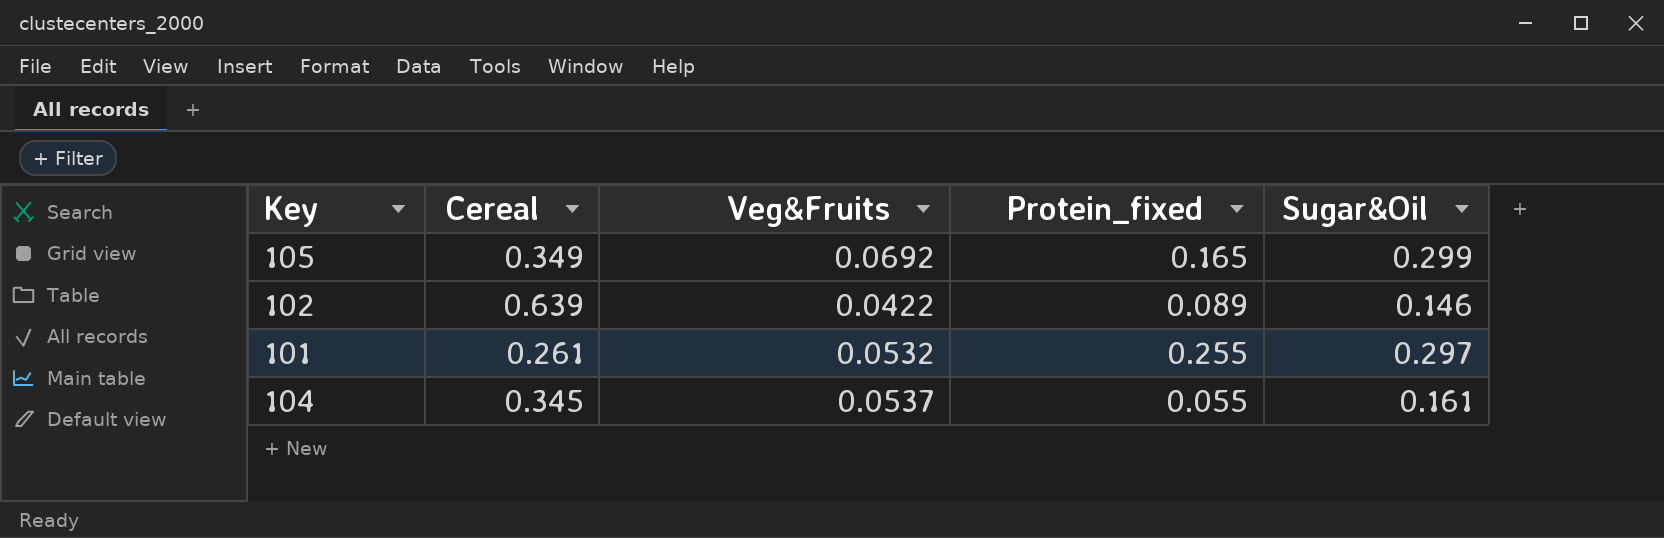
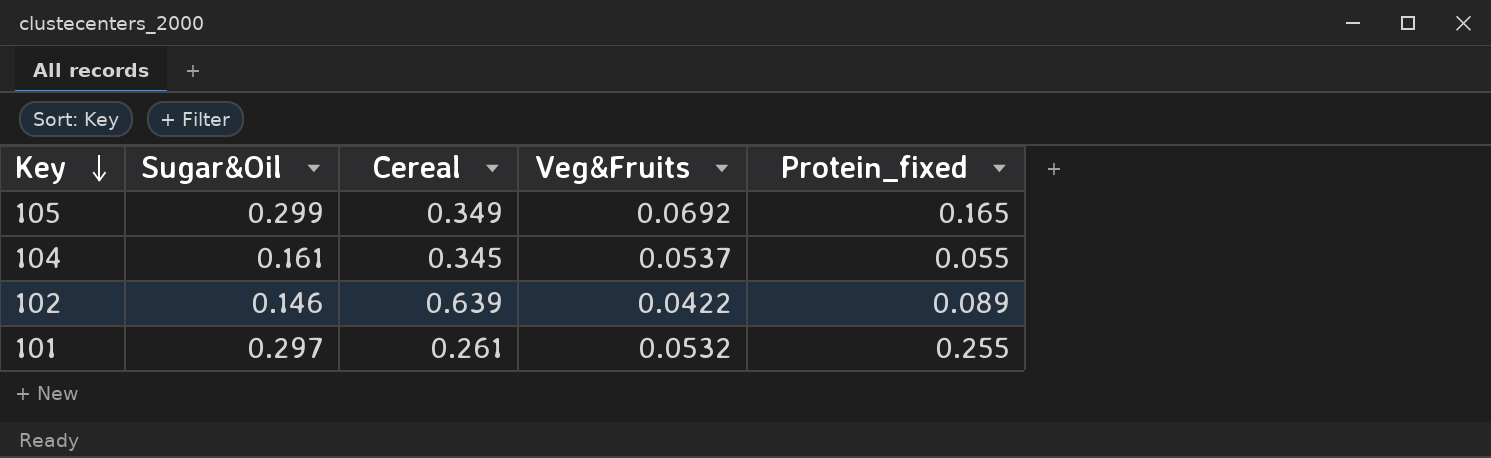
row order: none -> Key descending
column Sugar&Oil | position: 5 -> 2

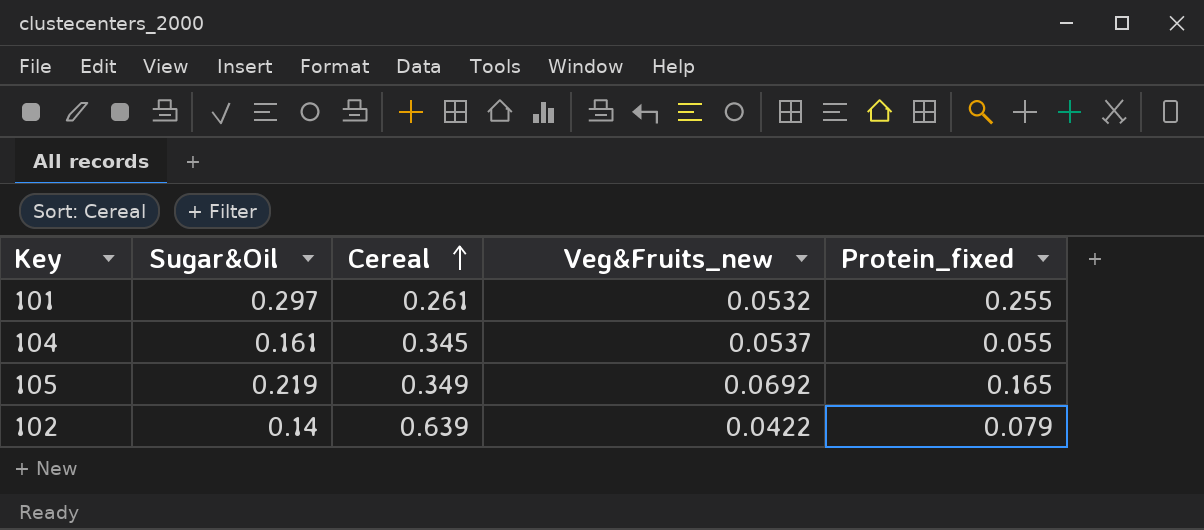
row order: Key descending -> Cereal ascending
column name: Veg&Fruits -> Veg&Fruits_new
105 | Sugar&Oil: 0.299 -> 0.219
102 | Sugar&Oil: 0.146 -> 0.14
102 | Protein_fixed: 0.089 -> 0.079

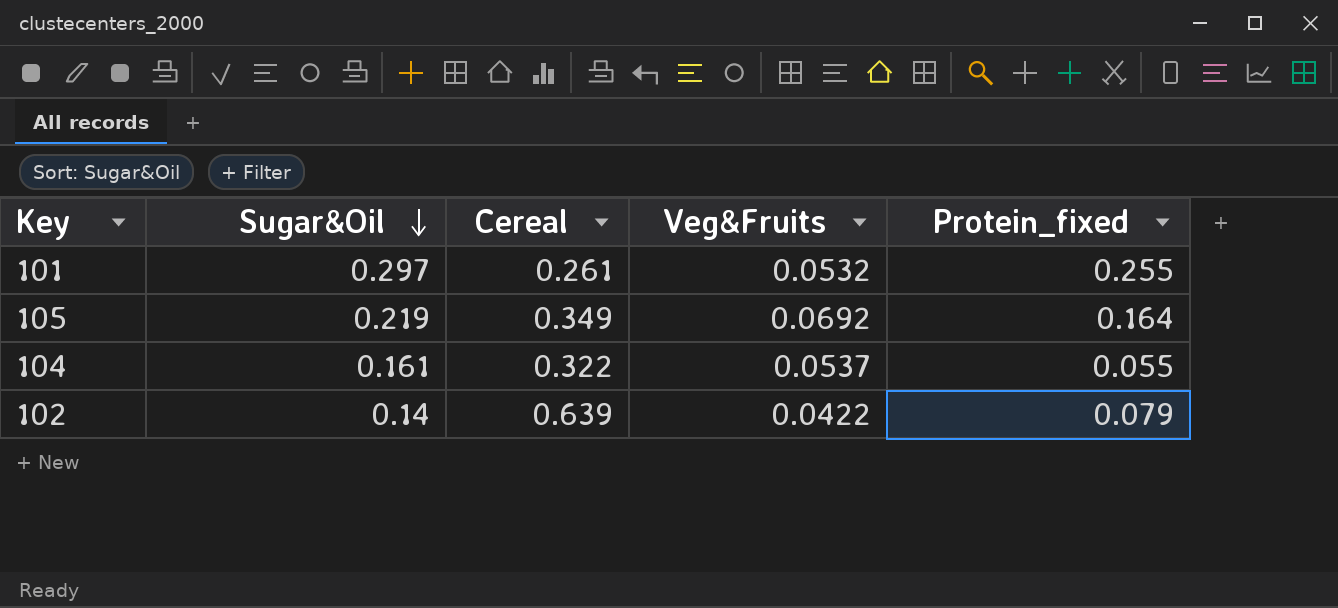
row order: Cereal ascending -> Sugar&Oil descending
column name: Veg&Fruits_new -> Veg&Fruits
105 | Protein_fixed: 0.165 -> 0.164
104 | Cereal: 0.345 -> 0.322

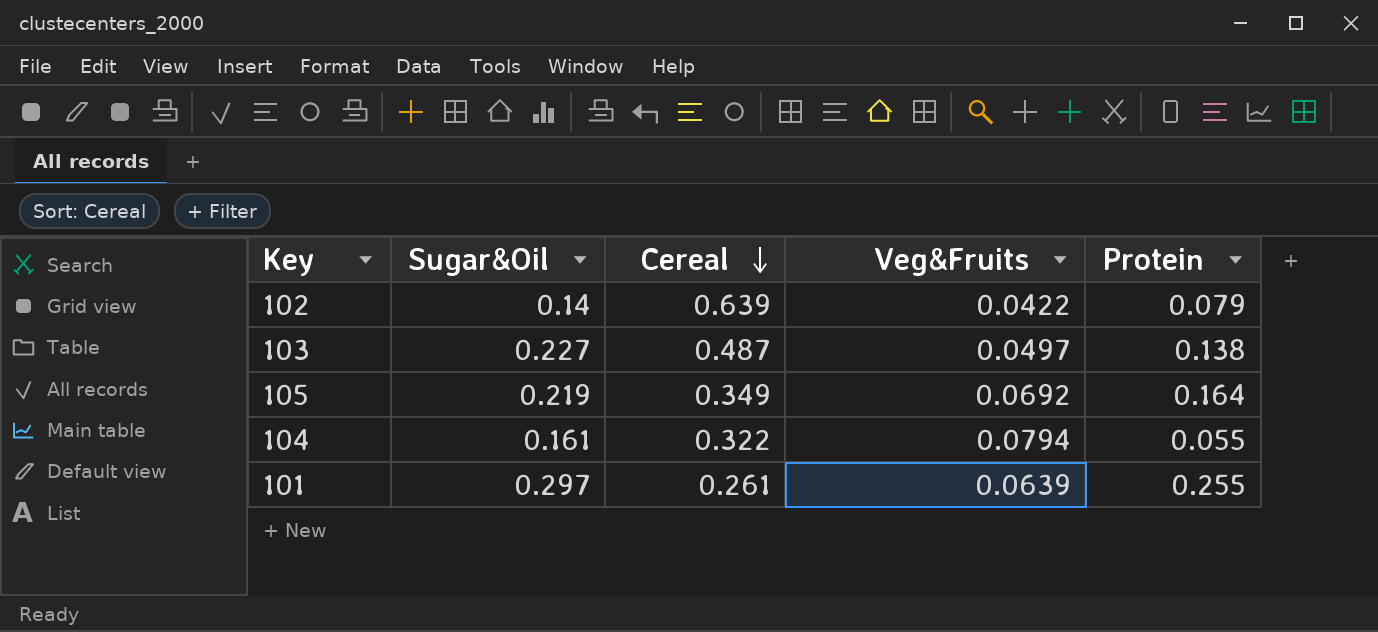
row order: Sugar&Oil descending -> Cereal descending
column name: Protein_fixed -> Protein
row 103: none -> 0.227 | 0.487 | 0.0497 | 0.138
104 | Veg&Fruits: 0.0537 -> 0.0794
101 | Veg&Fruits: 0.0532 -> 0.0639

